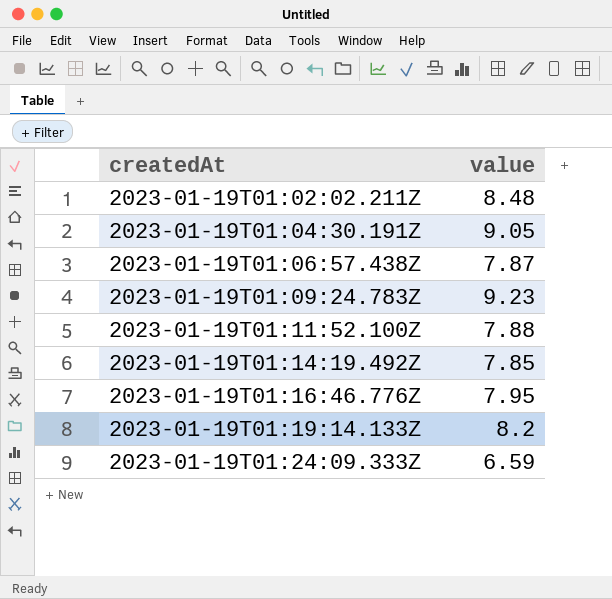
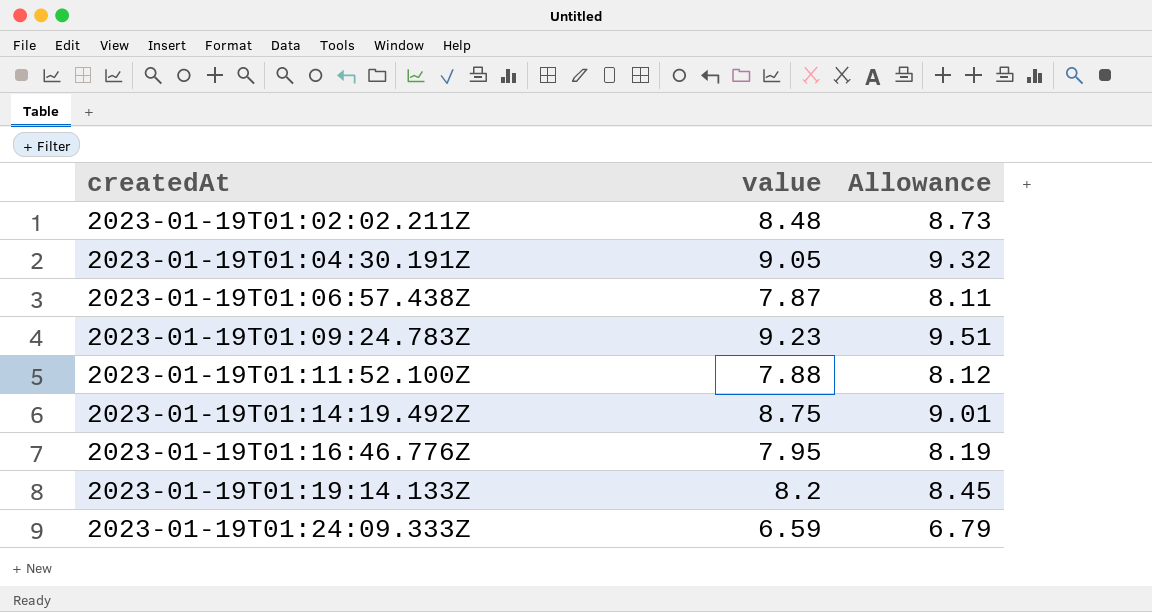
column Allowance | formula: none -> [value] * 1.03
2023-01-19T01:14:19.492Z | value: 7.85 -> 8.75

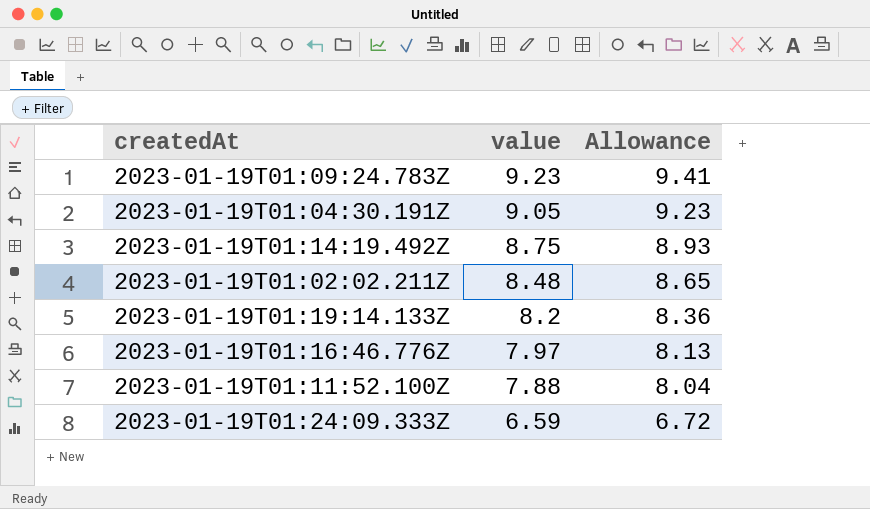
row order: createdAt ascending -> value descending
column Allowance | formula: [value] * 1.03 -> [value] * 1.02
row 2023-01-19T01:06:57.438Z: 7.87 | 8.11 -> none
2023-01-19T01:16:46.776Z | value: 7.95 -> 7.97

